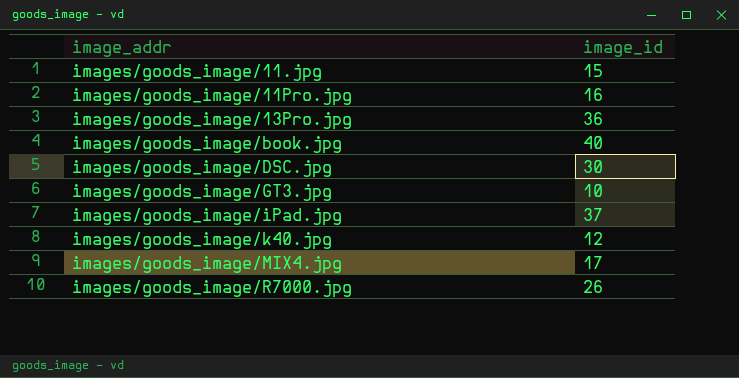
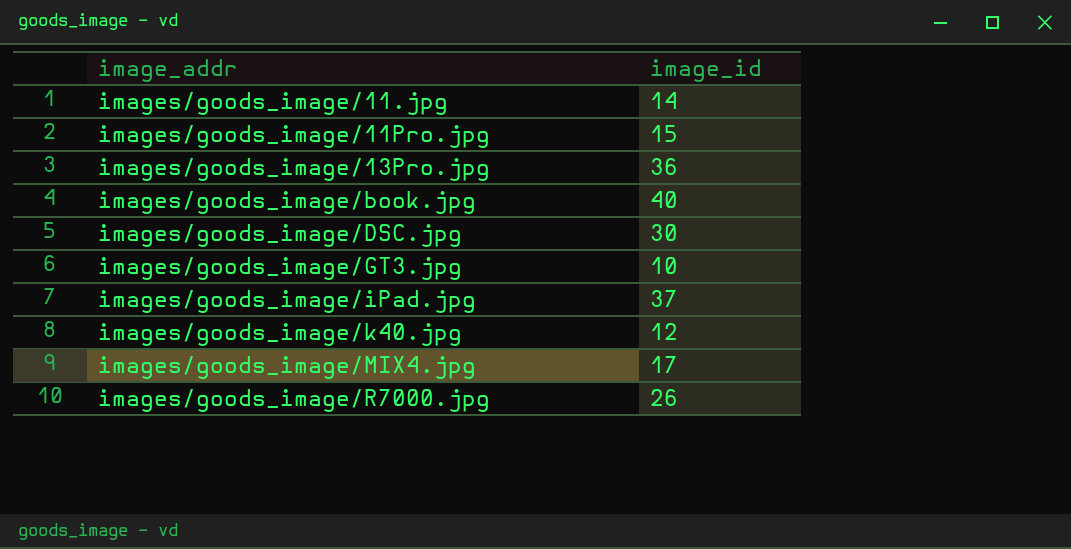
images/goods_image/11.jpg | image_id: 15 -> 14
images/goods_image/11Pro.jpg | image_id: 16 -> 15

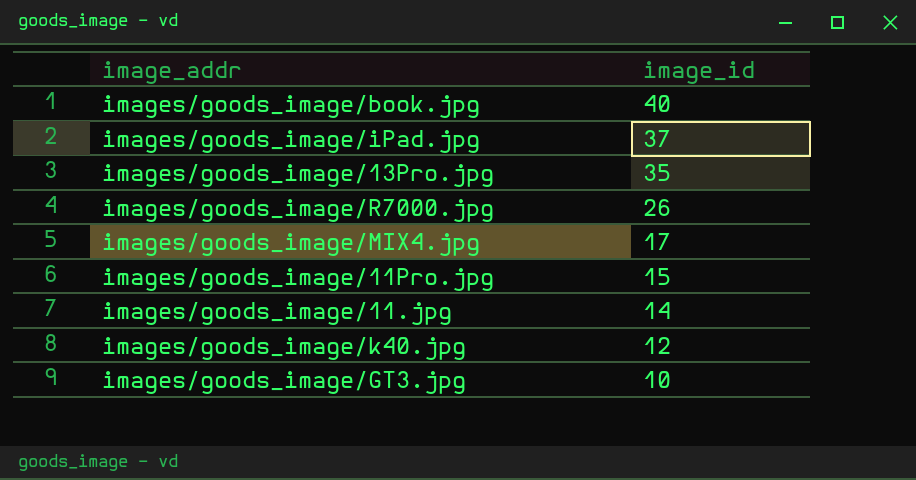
row order: image_addr ascending -> image_id descending
row images/goods_image/DSC.jpg: 30 -> none
images/goods_image/13Pro.jpg | image_id: 36 -> 35

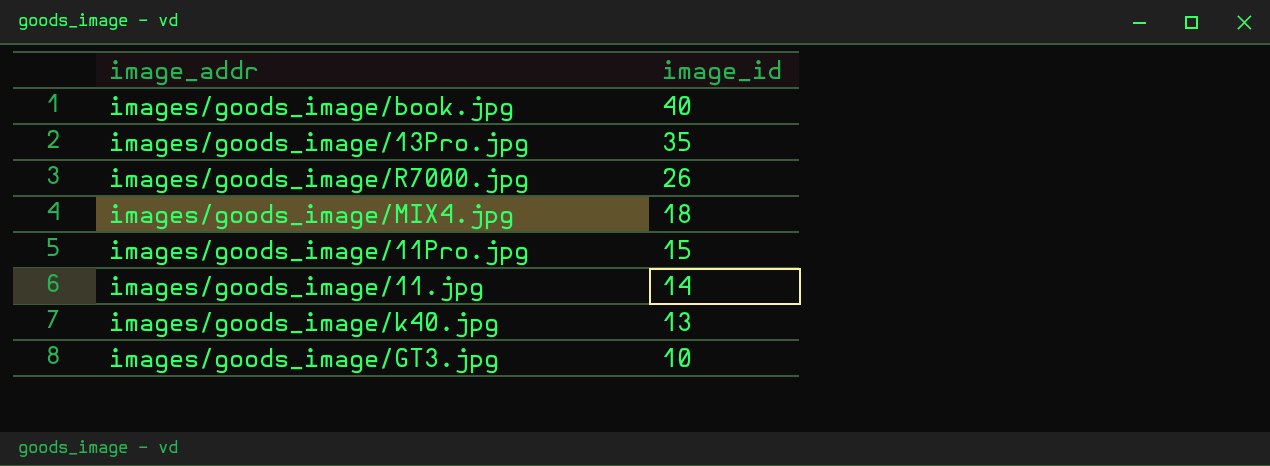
row images/goods_image/iPad.jpg: 37 -> none
images/goods_image/MIX4.jpg | image_id: 17 -> 18
images/goods_image/k40.jpg | image_id: 12 -> 13

